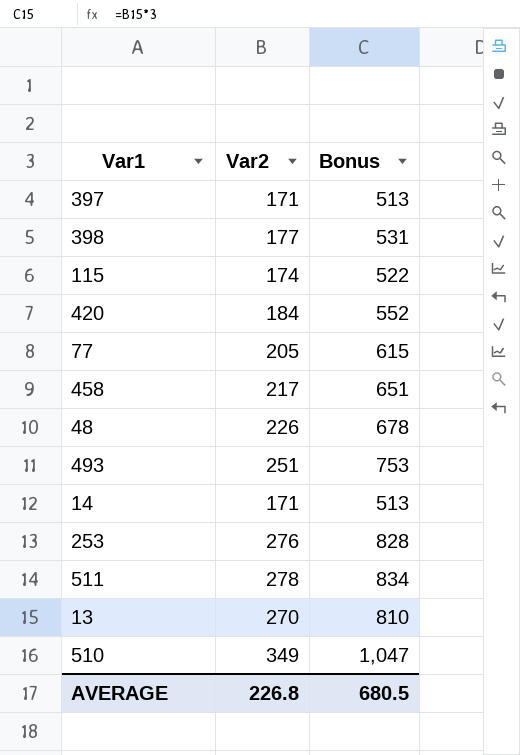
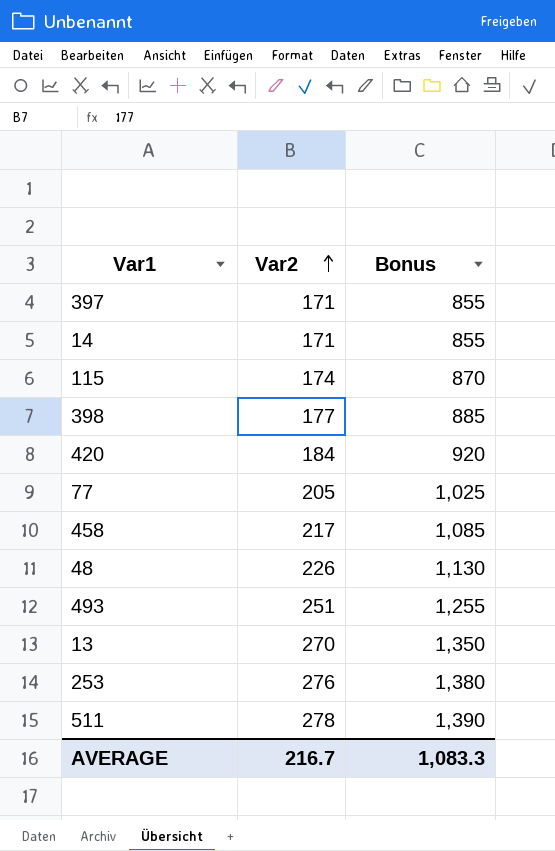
row order: none -> Var2 ascending
column Bonus | formula: [Var2] * 3 -> [Var2] * 5
row 510: 349 | 1,047 -> none
AVERAGE | Var2: 226.8 -> 216.7
AVERAGE | Bonus: 680.5 -> 1,083.3

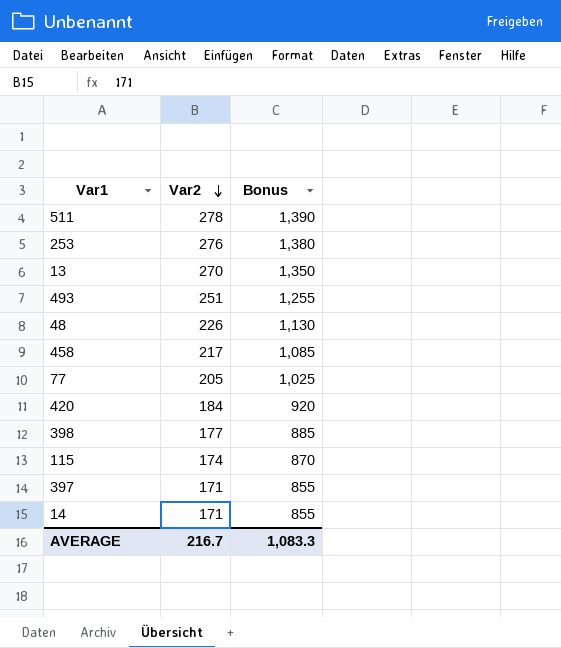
row order: Var2 ascending -> Var2 descending

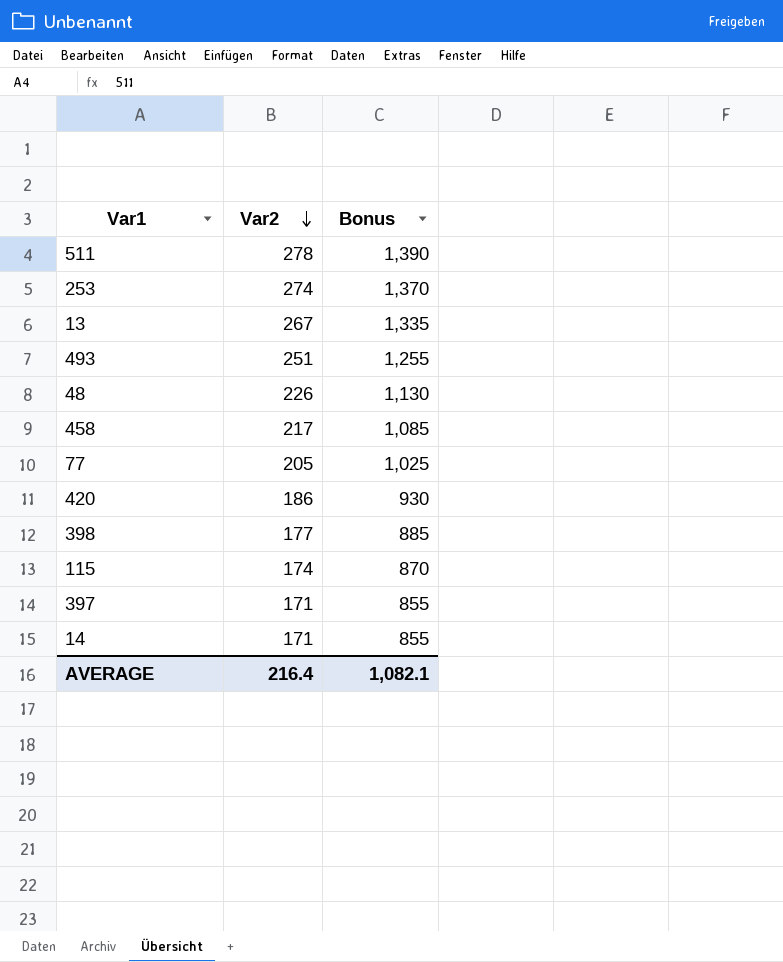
253 | Var2: 276 -> 274
253 | Bonus: 1,380 -> 1,370
13 | Var2: 270 -> 267
13 | Bonus: 1,350 -> 1,335
420 | Var2: 184 -> 186
420 | Bonus: 920 -> 930
AVERAGE | Var2: 216.7 -> 216.4
AVERAGE | Bonus: 1,083.3 -> 1,082.1

